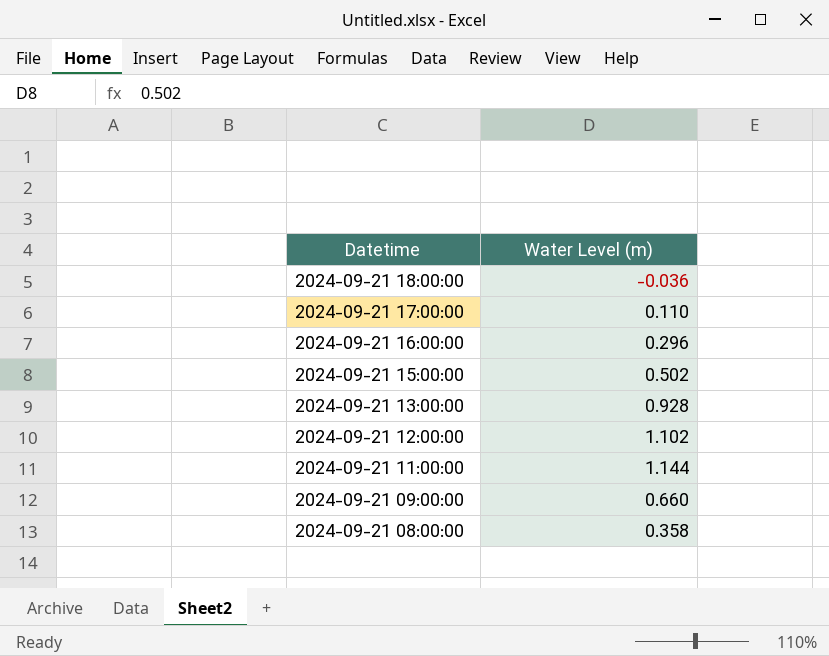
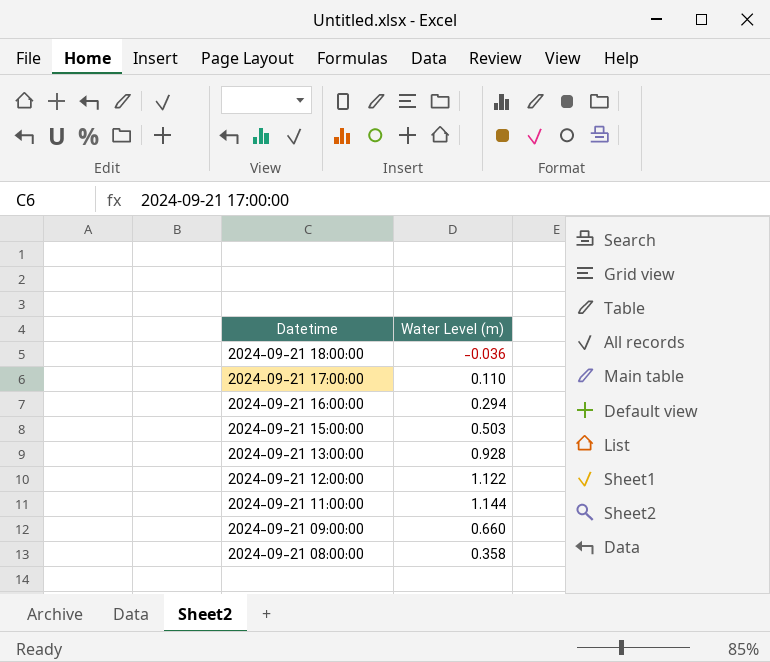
2024-09-21 16:00:00 | Water Level (m): 0.296 -> 0.294
2024-09-21 15:00:00 | Water Level (m): 0.502 -> 0.503
2024-09-21 12:00:00 | Water Level (m): 1.102 -> 1.122

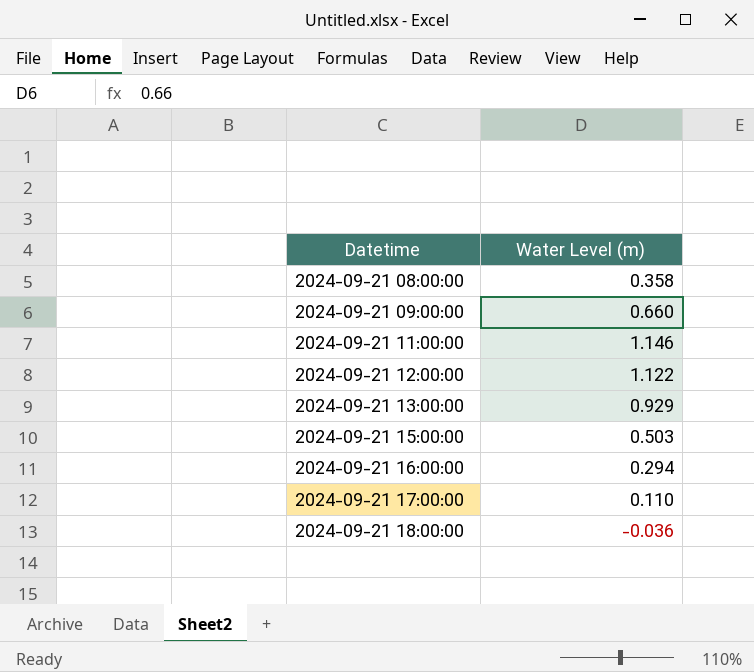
row order: Datetime descending -> Datetime ascending
2024-09-21 11:00:00 | Water Level (m): 1.144 -> 1.146
2024-09-21 13:00:00 | Water Level (m): 0.928 -> 0.929

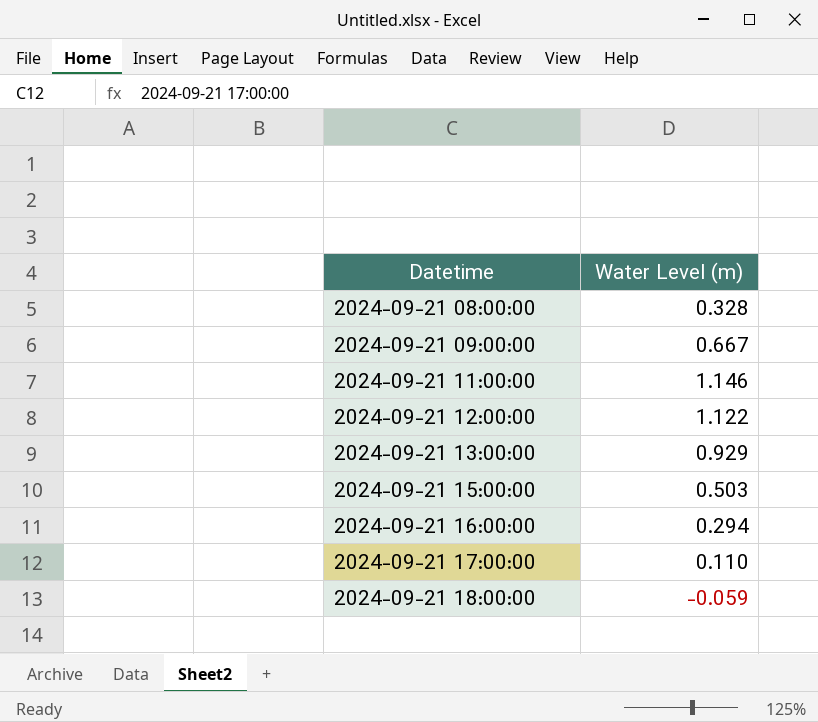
2024-09-21 08:00:00 | Water Level (m): 0.358 -> 0.328
2024-09-21 09:00:00 | Water Level (m): 0.660 -> 0.667
2024-09-21 18:00:00 | Water Level (m): -0.036 -> -0.059

